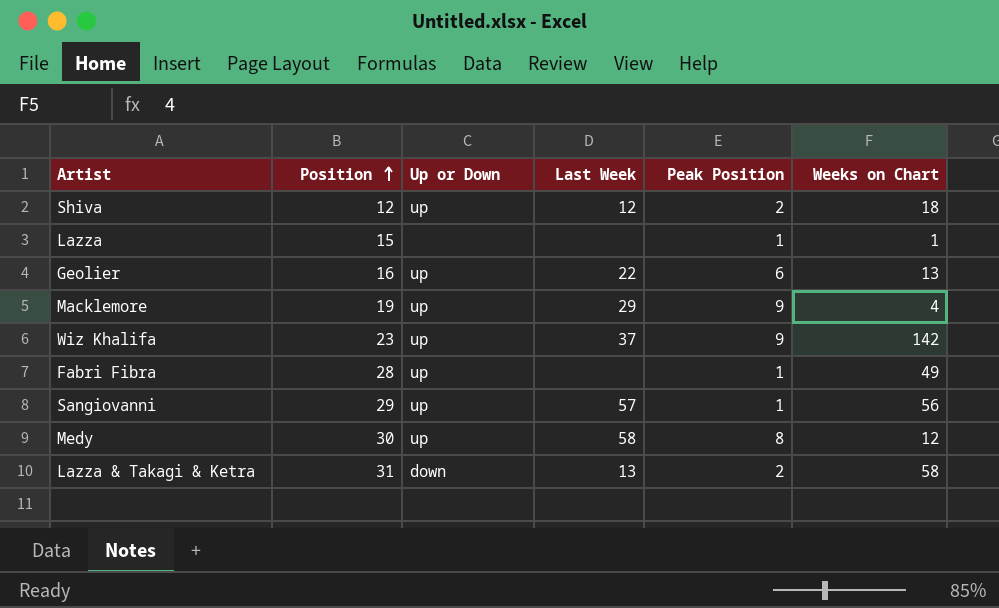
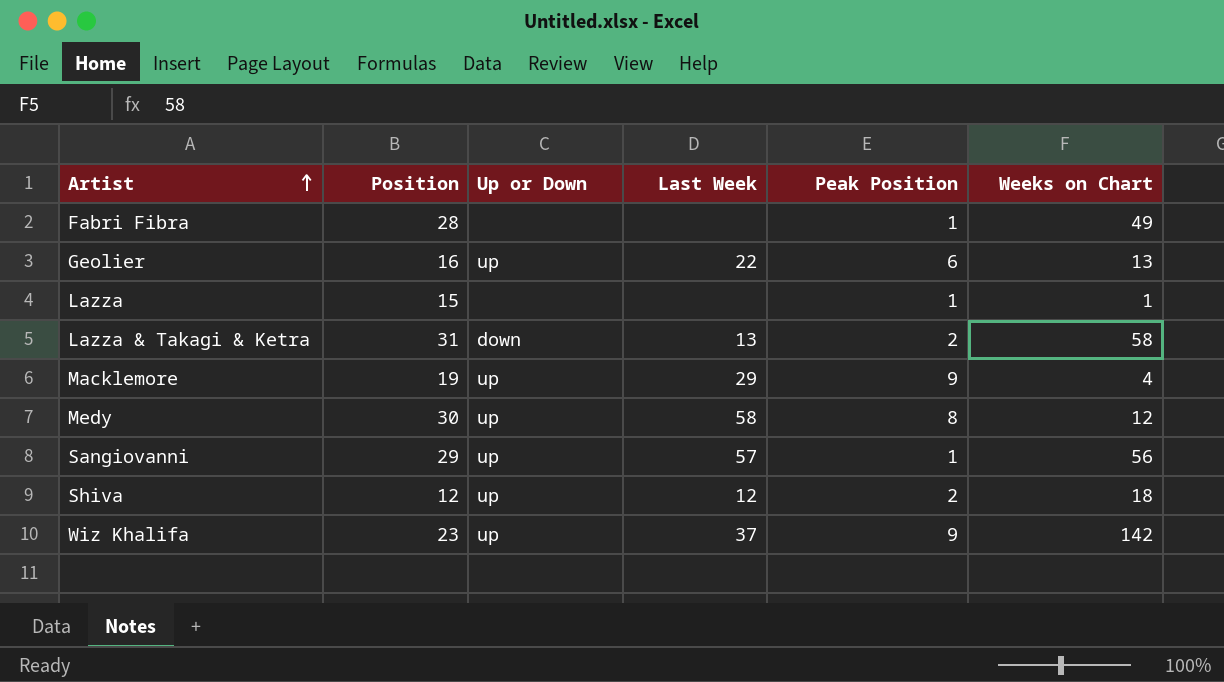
row order: Position ascending -> Artist ascending
Fabri Fibra | Up or Down: up -> none

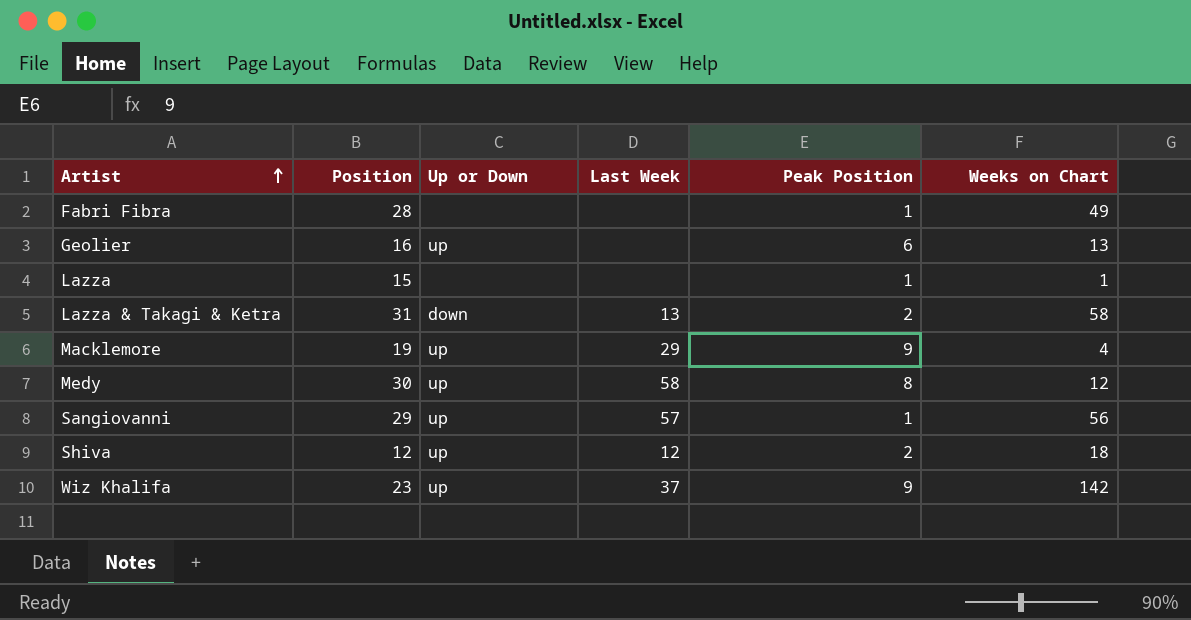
Geolier | Last Week: 22 -> none

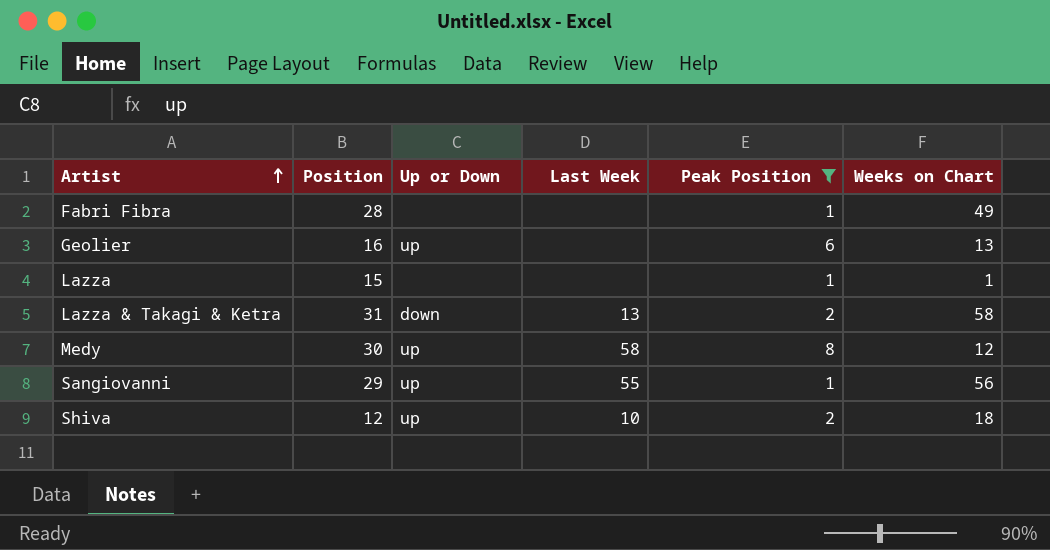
filter: none -> Peak Position != 9
Sangiovanni | Last Week: 57 -> 55
Shiva | Last Week: 12 -> 10

